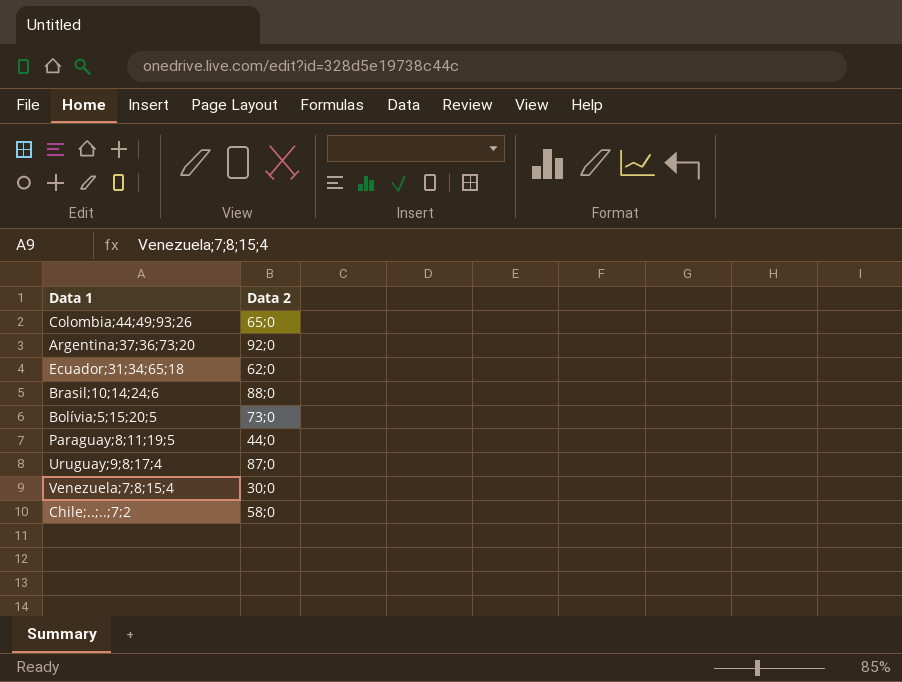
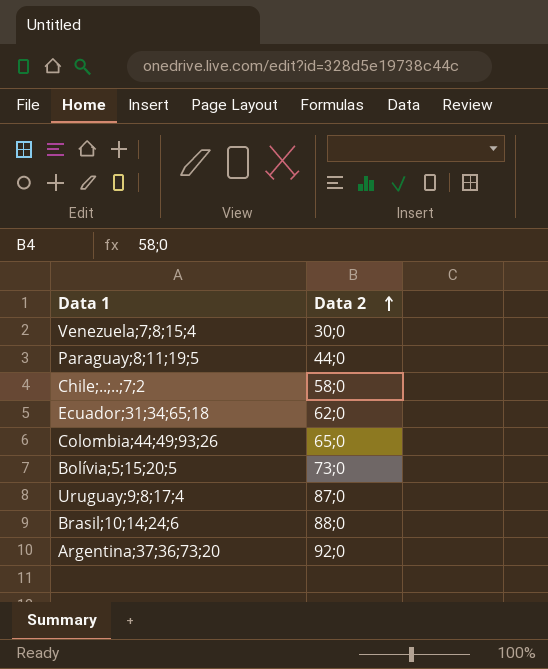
row order: none -> Data 2 ascending

